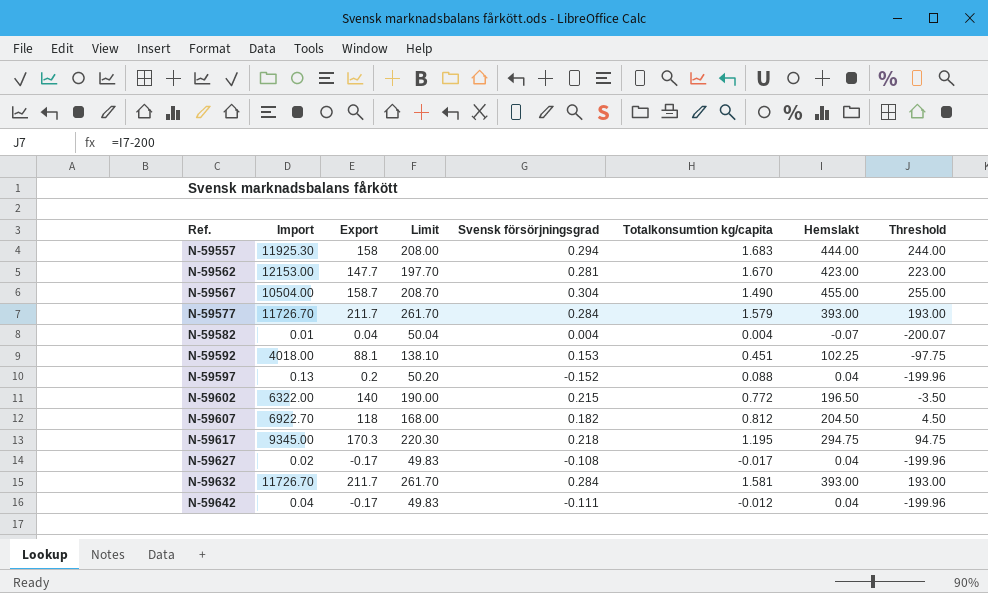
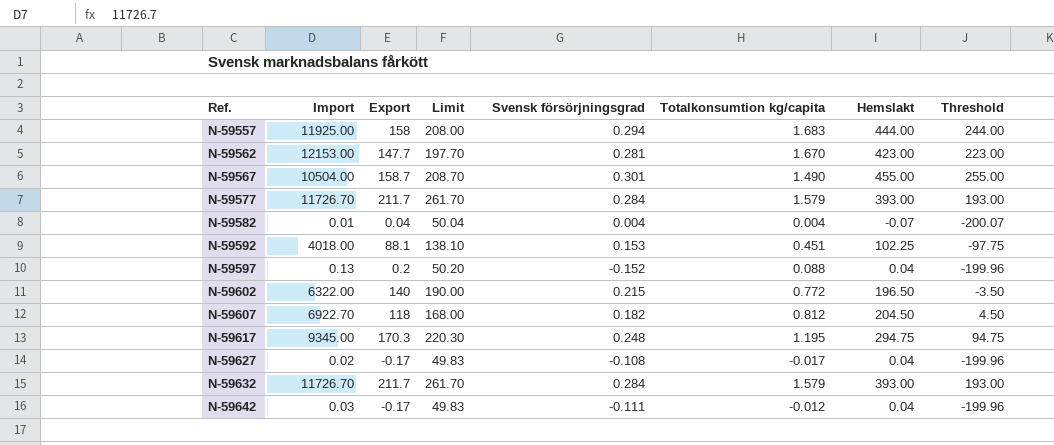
N-59557 | Import: 11925.30 -> 11925.00
N-59567 | Svensk försörjningsgrad: 0.304 -> 0.301
N-59617 | Svensk försörjningsgrad: 0.218 -> 0.248
N-59632 | Totalkonsumtion kg/capita: 1.581 -> 1.579
N-59642 | Import: 0.04 -> 0.03

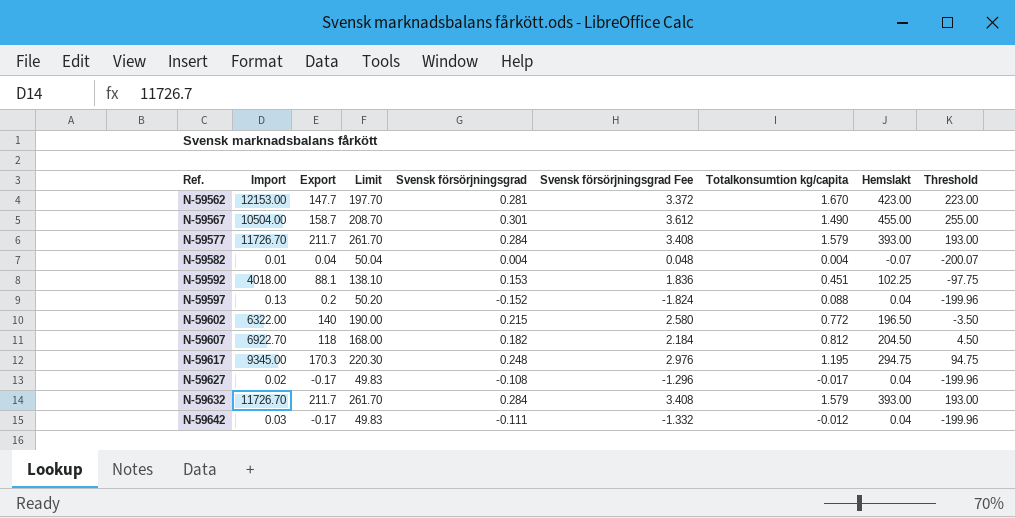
column Svensk försörjningsgrad Fee | formula: none -> [Svensk försörjningsgrad] * 12
row N-59557: 11925.00 | 158 | 208.00 | 0.294 | 1.683 | 444.00 | 244.00 -> none

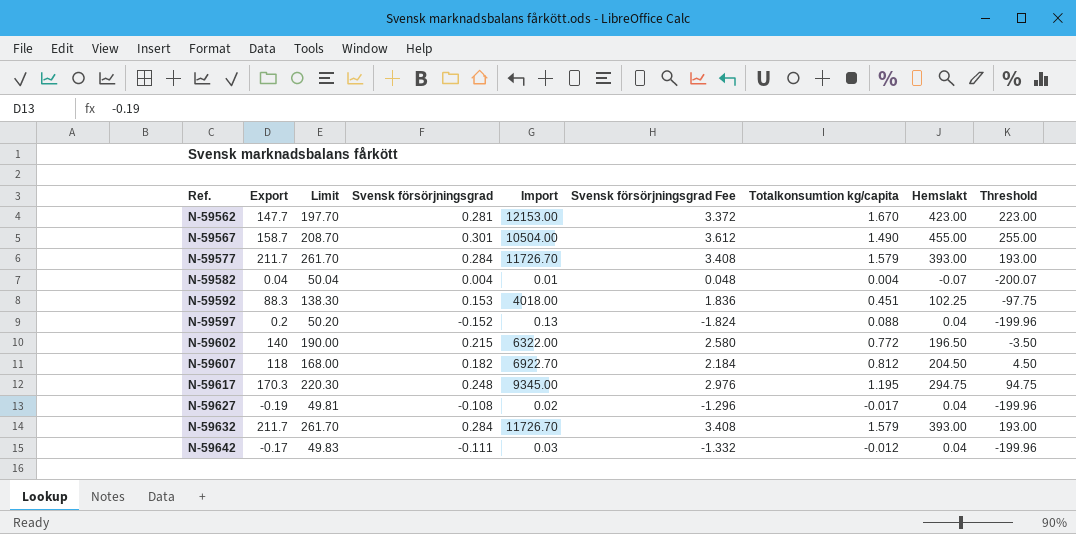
column Import | position: 2 -> 5
N-59592 | Export: 88.1 -> 88.3
N-59592 | Limit: 138.10 -> 138.30
N-59627 | Export: -0.17 -> -0.19
N-59627 | Limit: 49.83 -> 49.81

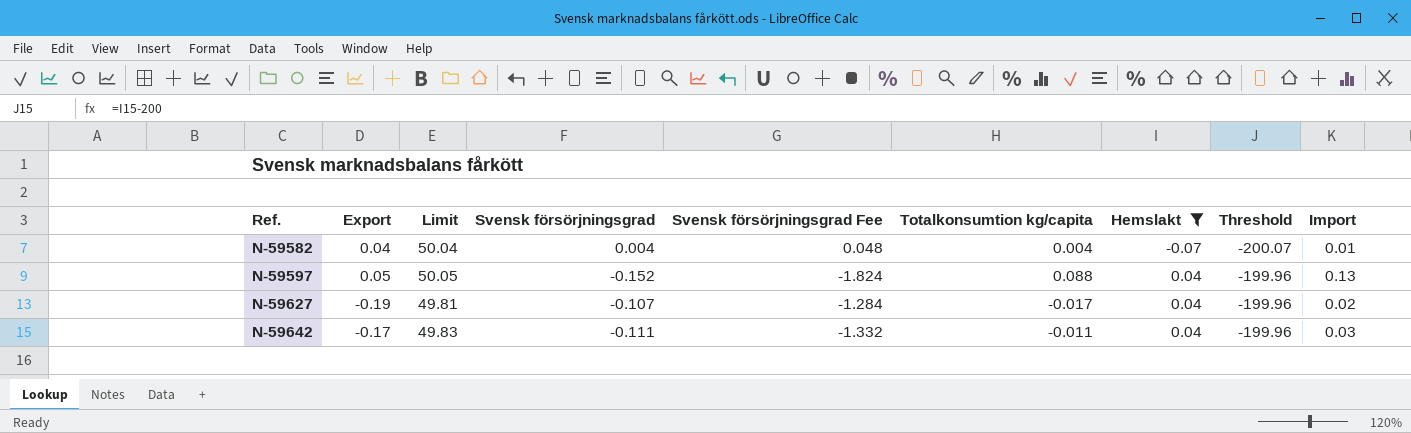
filter: none -> Hemslakt <= 0.04
column Import | position: 5 -> 9
N-59597 | Export: 0.2 -> 0.05
N-59597 | Limit: 50.20 -> 50.05
N-59627 | Svensk försörjningsgrad: -0.108 -> -0.107
N-59627 | Svensk försörjningsgrad Fee: -1.296 -> -1.284
N-59642 | Totalkonsumtion kg/capita: -0.012 -> -0.011

